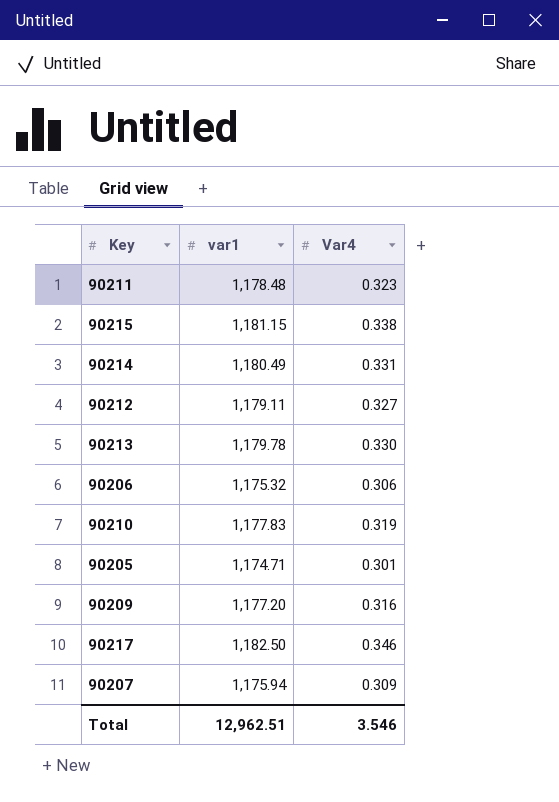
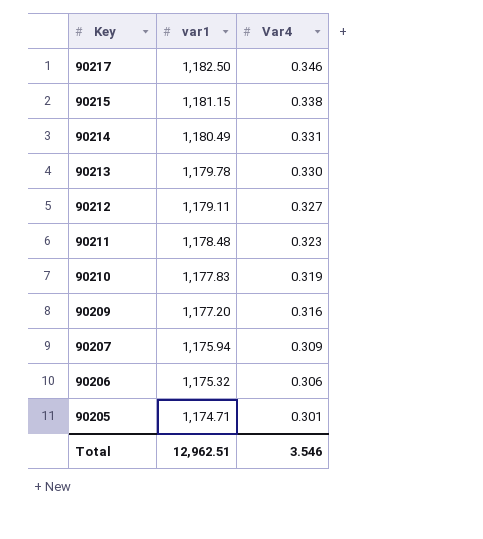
row order: none -> Key descending

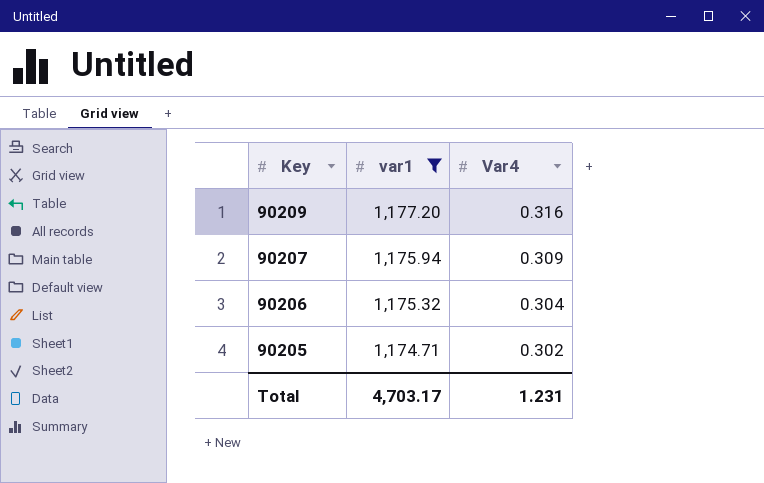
filter: none -> var1 <= 1,177.20
90206 | Var4: 0.306 -> 0.304
90205 | Var4: 0.301 -> 0.302
Total | var1: 12,962.51 -> 4,703.17
Total | Var4: 3.546 -> 1.231

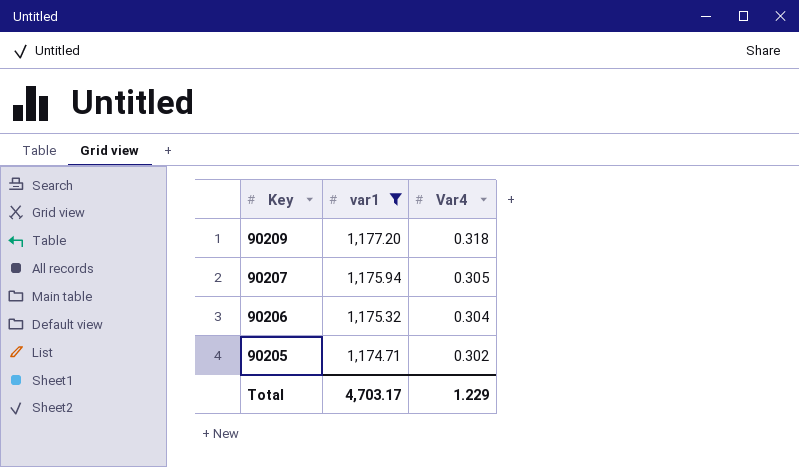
90209 | Var4: 0.316 -> 0.318
90207 | Var4: 0.309 -> 0.305
Total | Var4: 1.231 -> 1.229

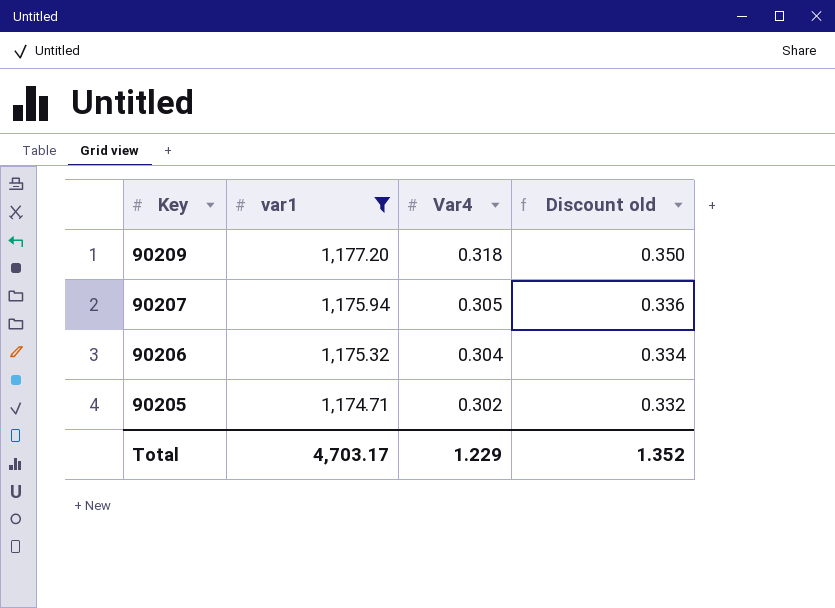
column Discount old | formula: none -> [Var4] * 1.1

